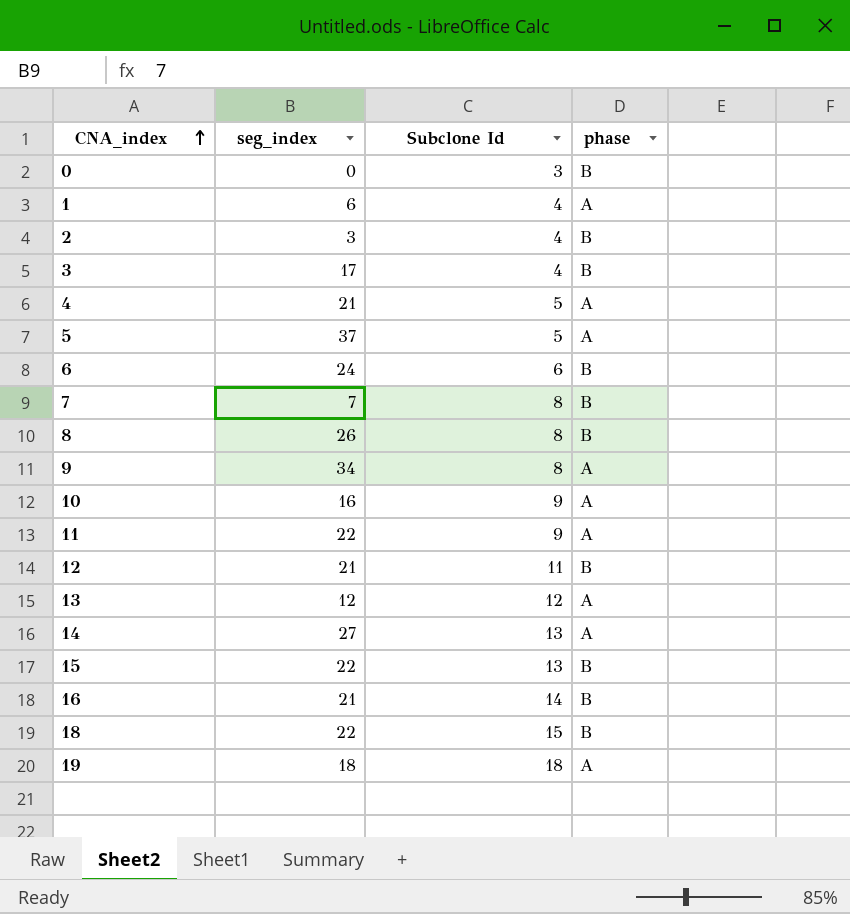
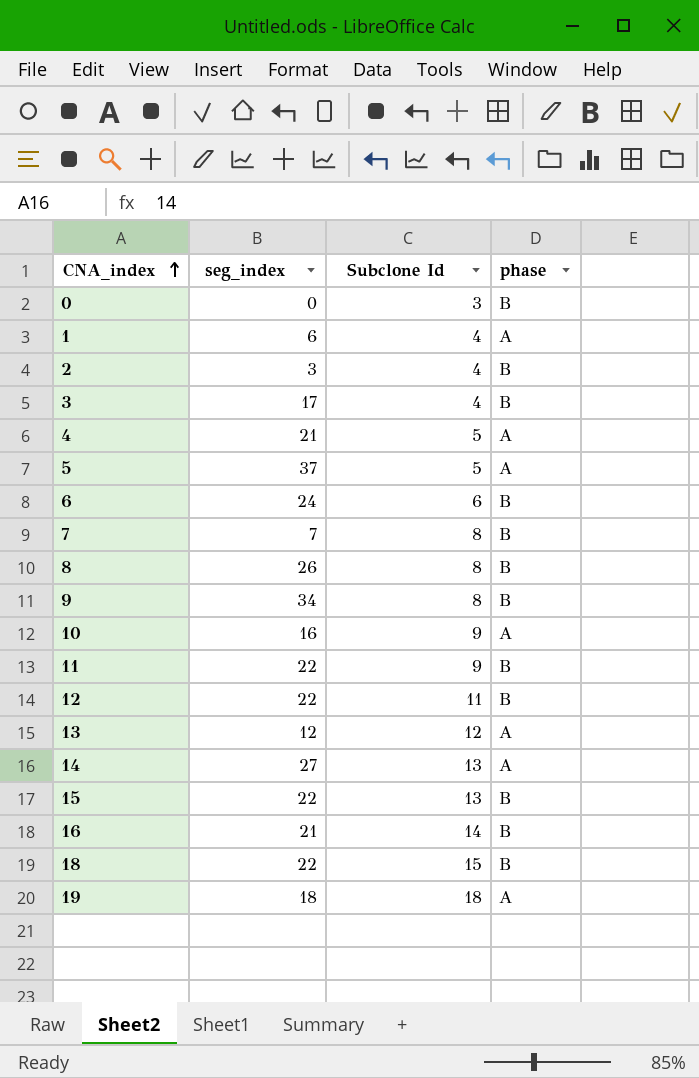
9 | phase: A -> B
11 | phase: A -> B
12 | seg_index: 21 -> 22

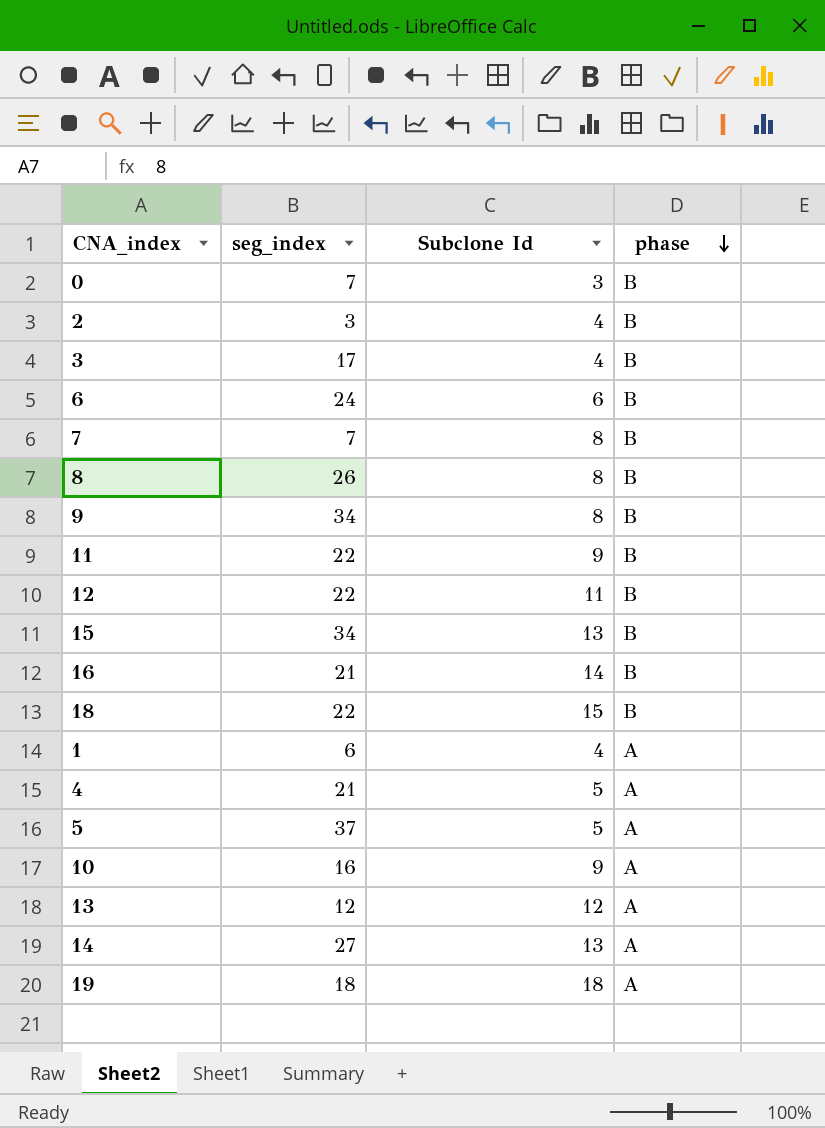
row order: CNA_index ascending -> phase descending
0 | seg_index: 0 -> 7
15 | seg_index: 22 -> 34

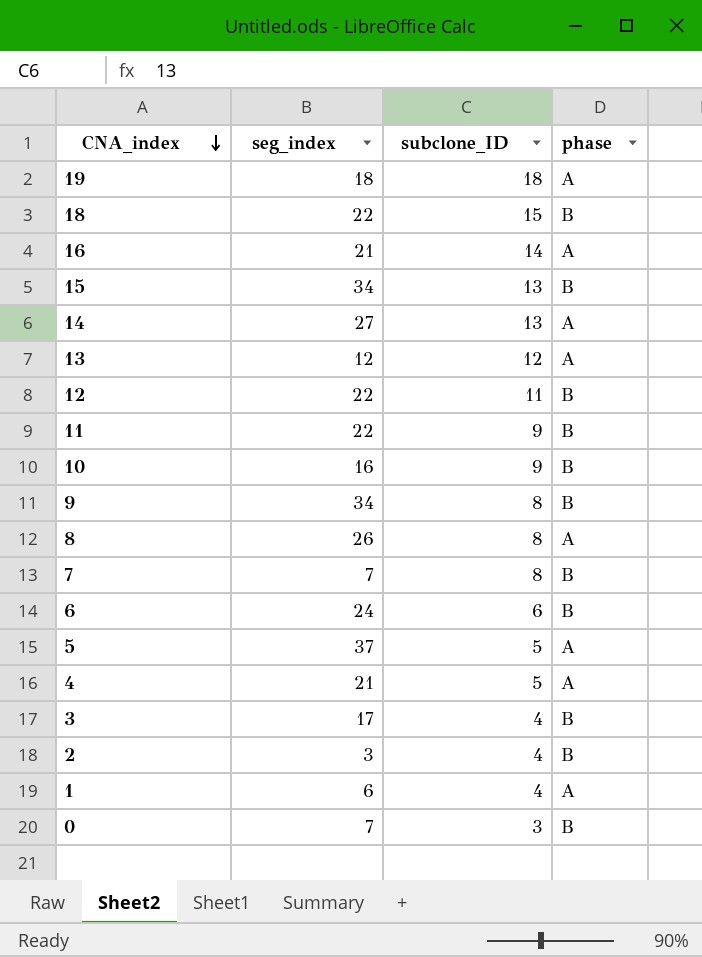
row order: phase descending -> CNA_index descending
column name: Subclone Id -> subclone_ID
16 | phase: B -> A
10 | phase: A -> B
8 | phase: B -> A

